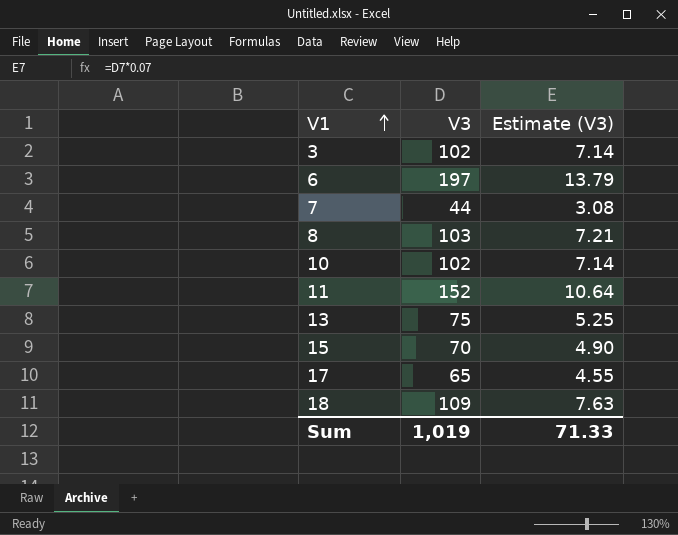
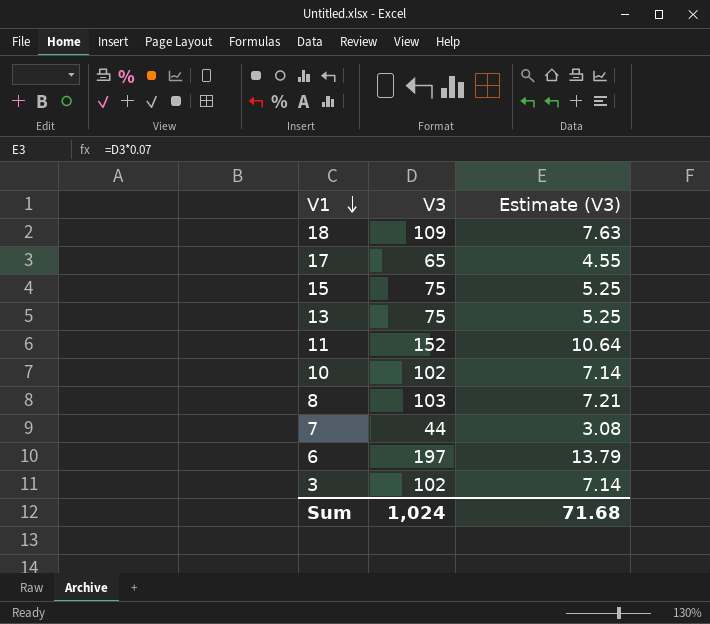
row order: V1 ascending -> V1 descending
15 | V3: 70 -> 75
15 | Estimate (V3): 4.90 -> 5.25
Sum | V3: 1,019 -> 1,024
Sum | Estimate (V3): 71.33 -> 71.68

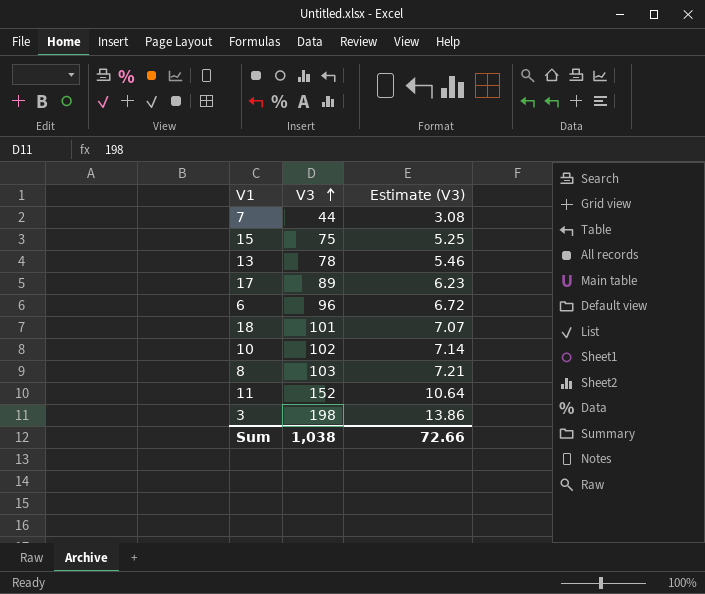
row order: V1 descending -> V3 ascending
13 | V3: 75 -> 78
13 | Estimate (V3): 5.25 -> 5.46
17 | V3: 65 -> 89
17 | Estimate (V3): 4.55 -> 6.23
6 | V3: 197 -> 96
6 | Estimate (V3): 13.79 -> 6.72
18 | V3: 109 -> 101
18 | Estimate (V3): 7.63 -> 7.07
3 | V3: 102 -> 198
3 | Estimate (V3): 7.14 -> 13.86
Sum | V3: 1,024 -> 1,038
Sum | Estimate (V3): 71.68 -> 72.66

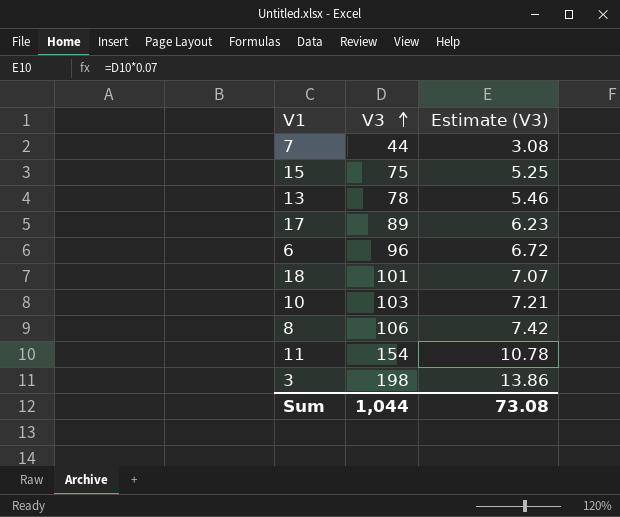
10 | V3: 102 -> 103
10 | Estimate (V3): 7.14 -> 7.21
8 | V3: 103 -> 106
8 | Estimate (V3): 7.21 -> 7.42
11 | V3: 152 -> 154
11 | Estimate (V3): 10.64 -> 10.78
Sum | V3: 1,038 -> 1,044
Sum | Estimate (V3): 72.66 -> 73.08

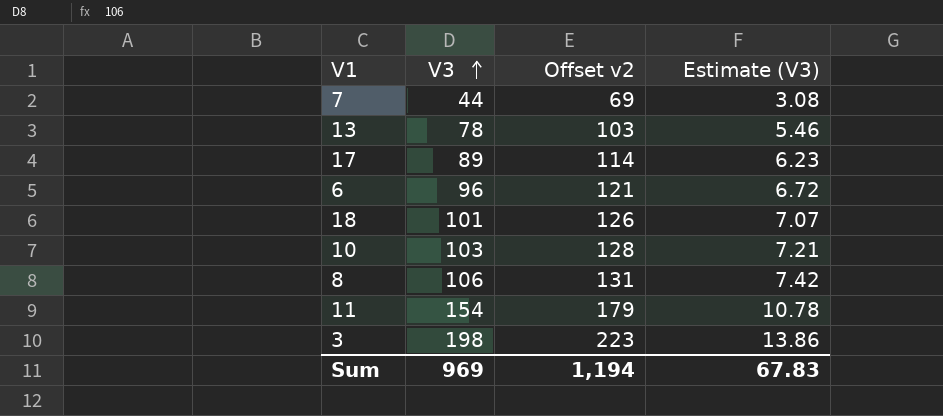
column Offset v2 | formula: none -> [V3] + 25
row 15: 75 | 5.25 -> none
Sum | V3: 1,044 -> 969
Sum | Estimate (V3): 73.08 -> 67.83

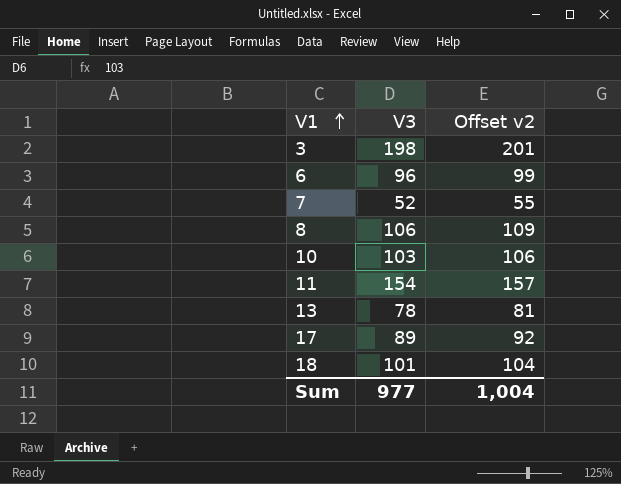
row order: V3 ascending -> V1 ascending
column Estimate (V3) | formula: [V3] * 0.07 -> none
column Offset v2 | formula: [V3] + 25 -> [V3] + 3
7 | V3: 44 -> 52
Sum | V3: 969 -> 977
Sum | Offset v2: 1,194 -> 1,004

